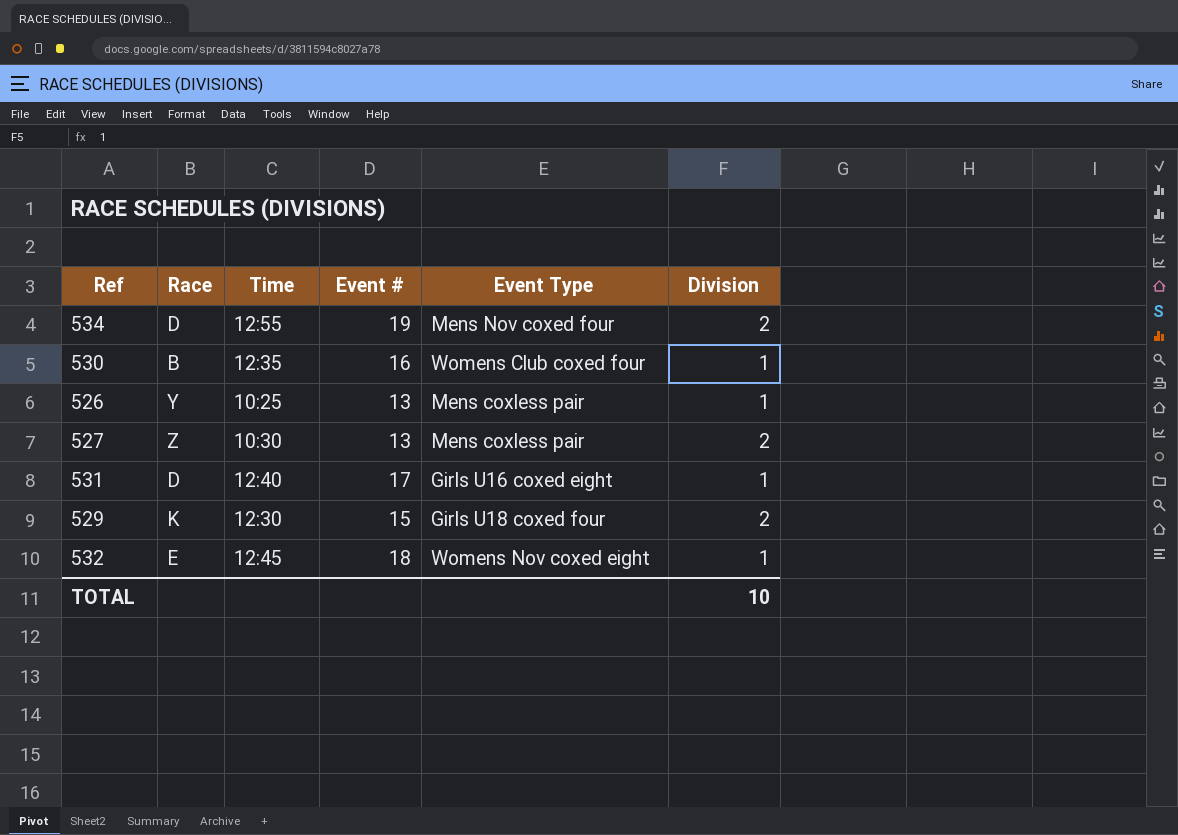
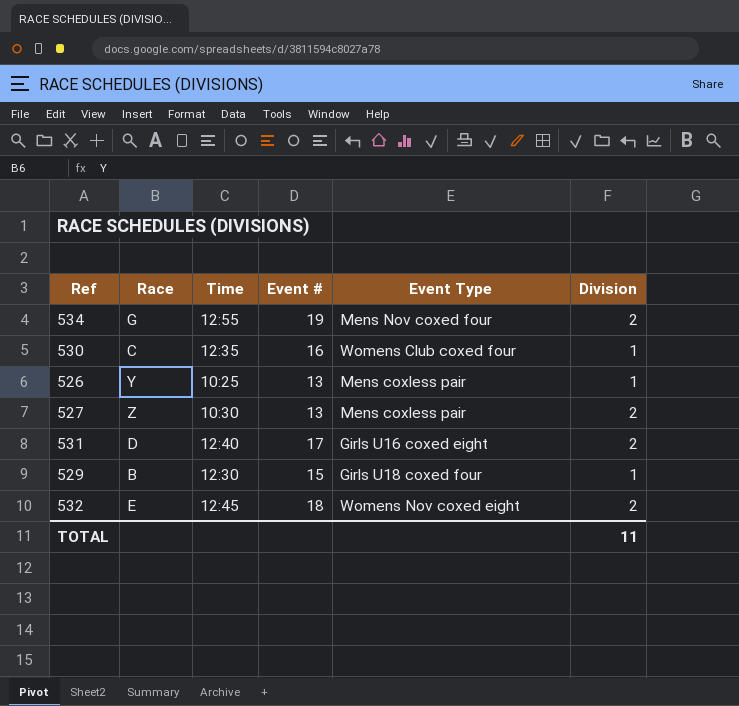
534 | Race: D -> G
530 | Race: B -> C
531 | Division: 1 -> 2
529 | Race: K -> B
529 | Division: 2 -> 1
532 | Division: 1 -> 2
TOTAL | Division: 10 -> 11

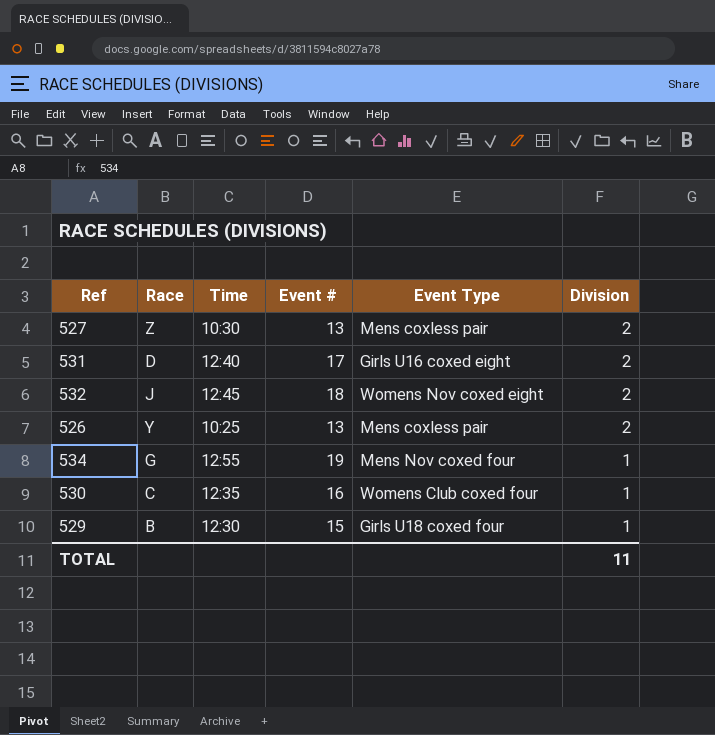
row order: none -> Division descending
532 | Race: E -> J
526 | Division: 1 -> 2
534 | Division: 2 -> 1

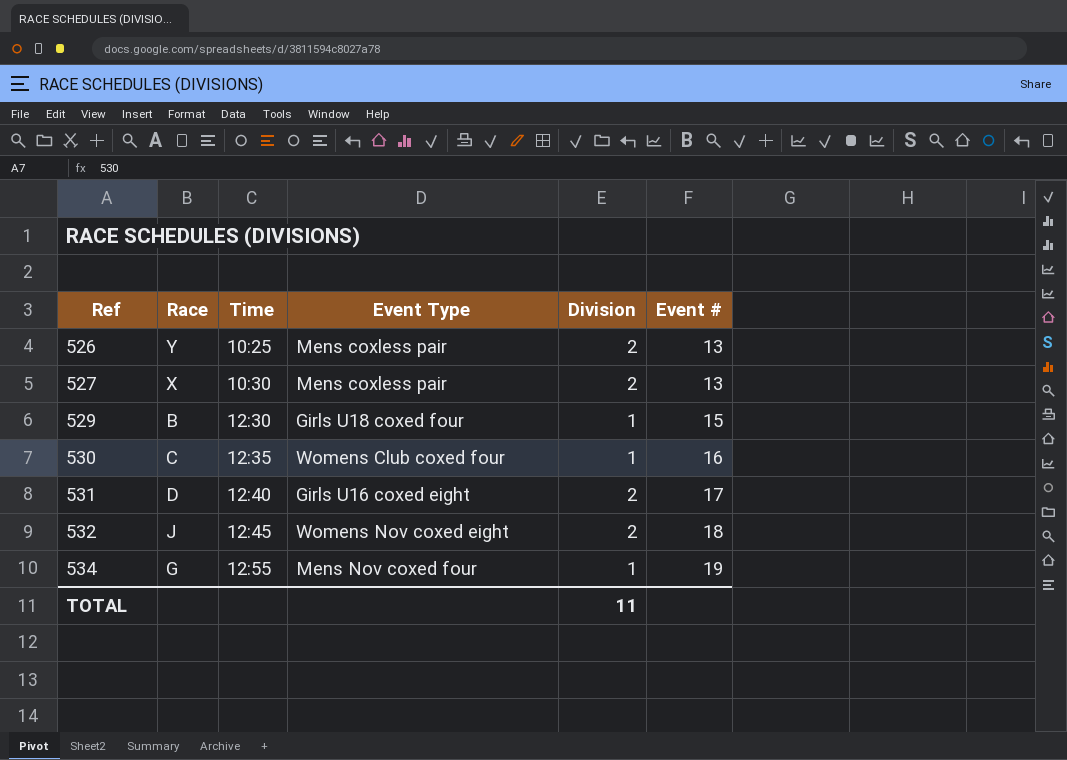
row order: Division descending -> Ref ascending
column Event # | position: 4 -> 6
527 | Race: Z -> X

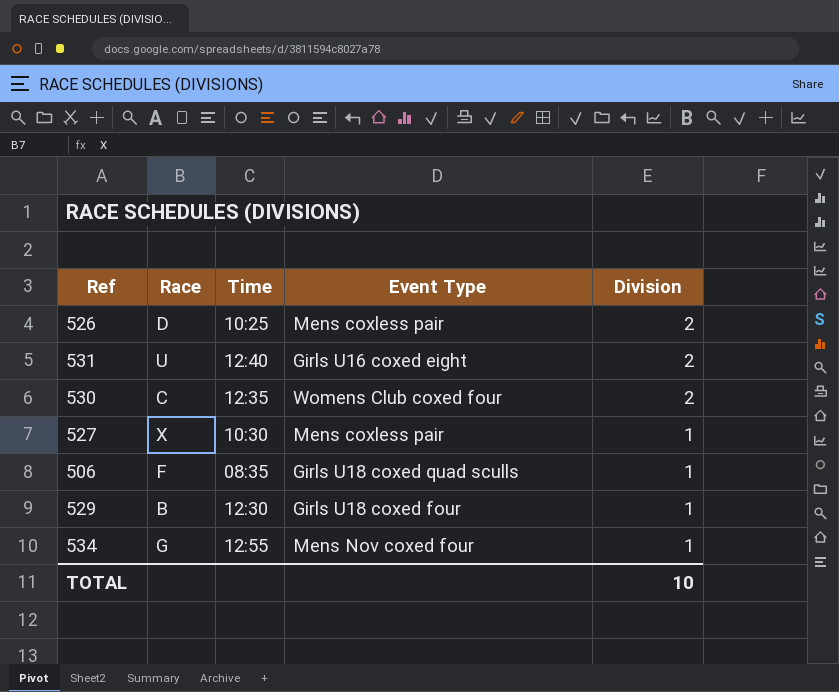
row order: Ref ascending -> Division descending
column Event # | position: 6 -> none
row 532: J | 12:45 | Womens Nov coxed eight | 2 | 18 -> none
526 | Race: Y -> D
531 | Race: D -> U
530 | Division: 1 -> 2
527 | Division: 2 -> 1
row 506: none -> F | 08:35 | Girls U18 coxed quad sculls | 1
TOTAL | Division: 11 -> 10

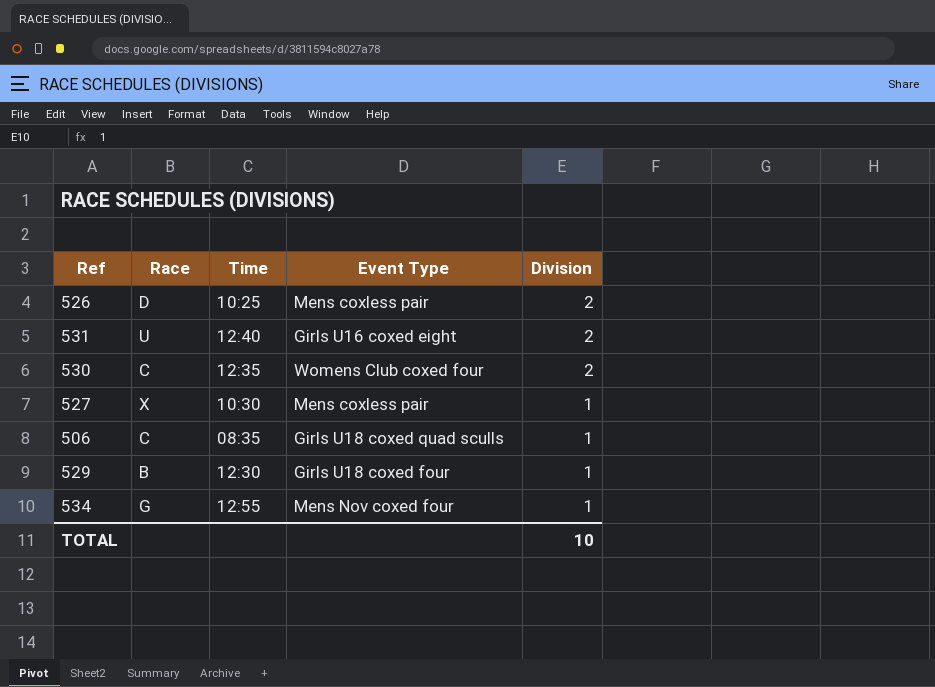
506 | Race: F -> C

